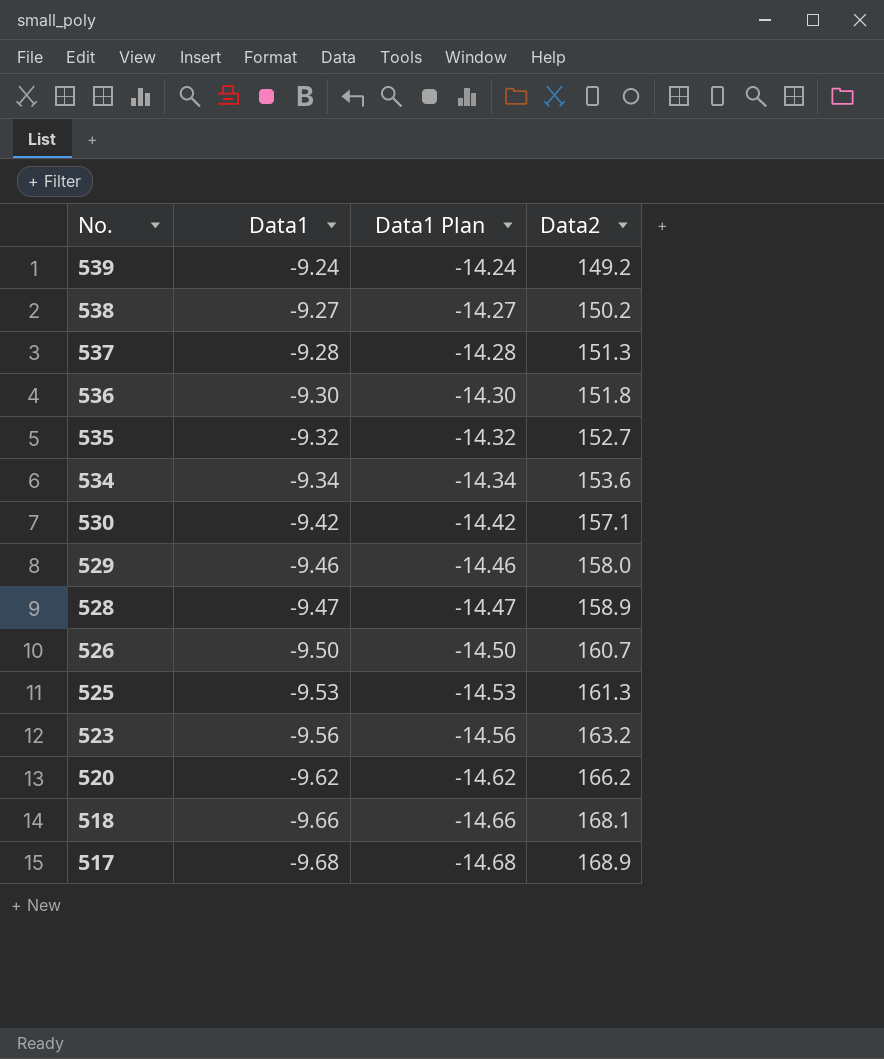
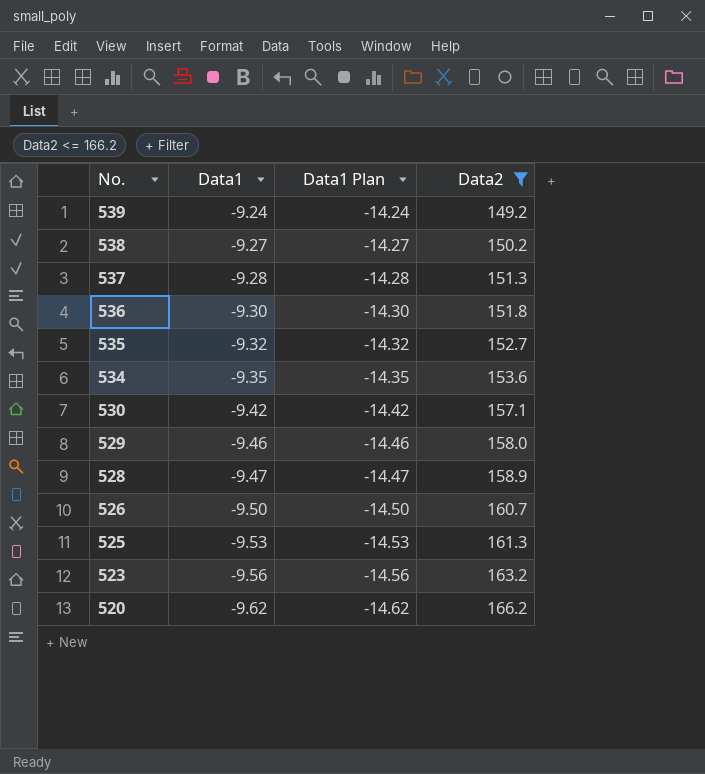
filter: none -> Data2 <= 166.2
534 | Data1: -9.34 -> -9.35
534 | Data1 Plan: -14.34 -> -14.35

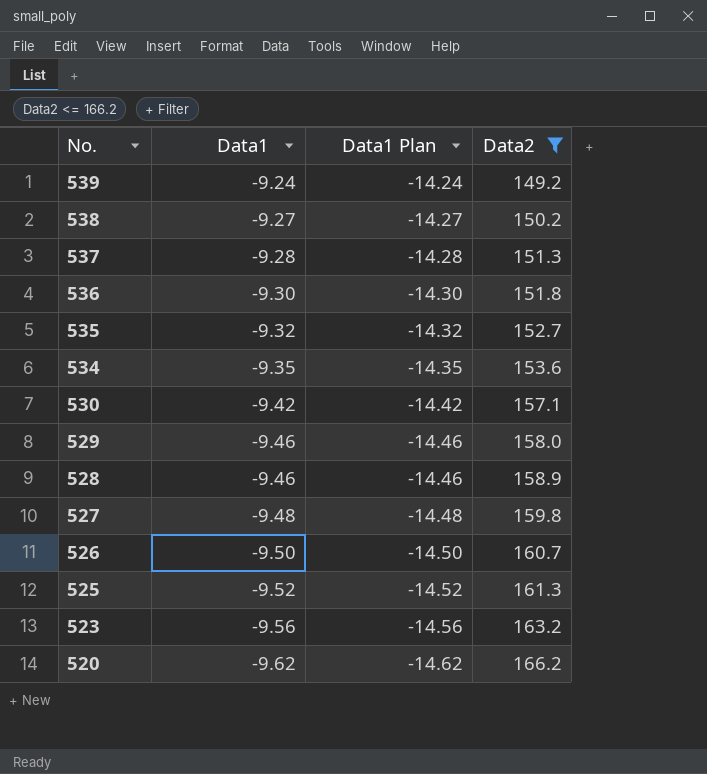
528 | Data1: -9.47 -> -9.46
528 | Data1 Plan: -14.47 -> -14.46
row 527: none -> -9.48 | -14.48 | 159.8
525 | Data1: -9.53 -> -9.52
525 | Data1 Plan: -14.53 -> -14.52

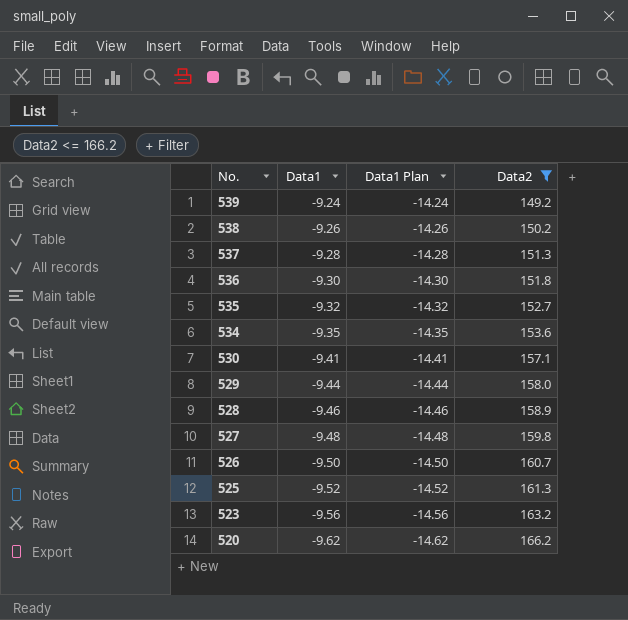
538 | Data1: -9.27 -> -9.26
538 | Data1 Plan: -14.27 -> -14.26
530 | Data1: -9.42 -> -9.41
530 | Data1 Plan: -14.42 -> -14.41
529 | Data1: -9.46 -> -9.44
529 | Data1 Plan: -14.46 -> -14.44

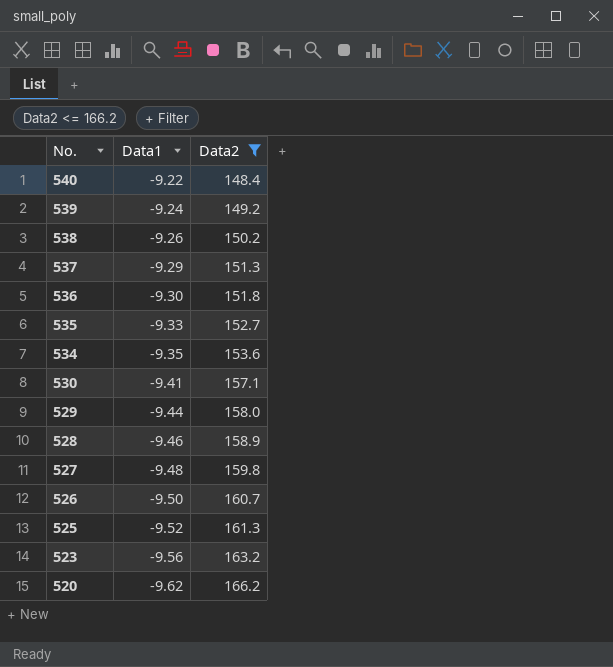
column Data1 Plan | formula: [Data1] - 5 -> none
row 540: none -> -9.22 | 148.4
537 | Data1: -9.28 -> -9.29
535 | Data1: -9.32 -> -9.33

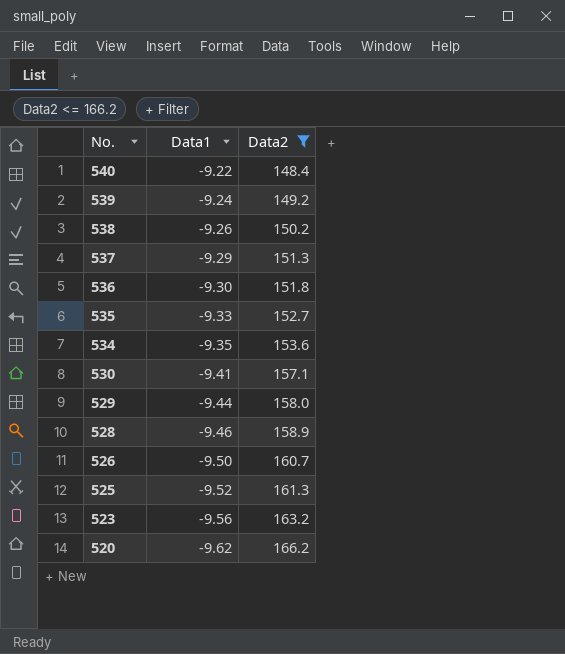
row 527: -9.48 | 159.8 -> none

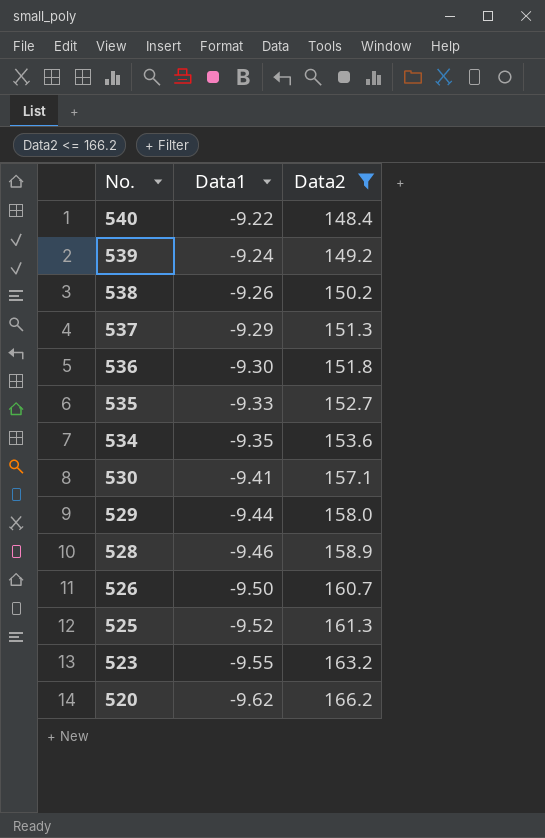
523 | Data1: -9.56 -> -9.55

